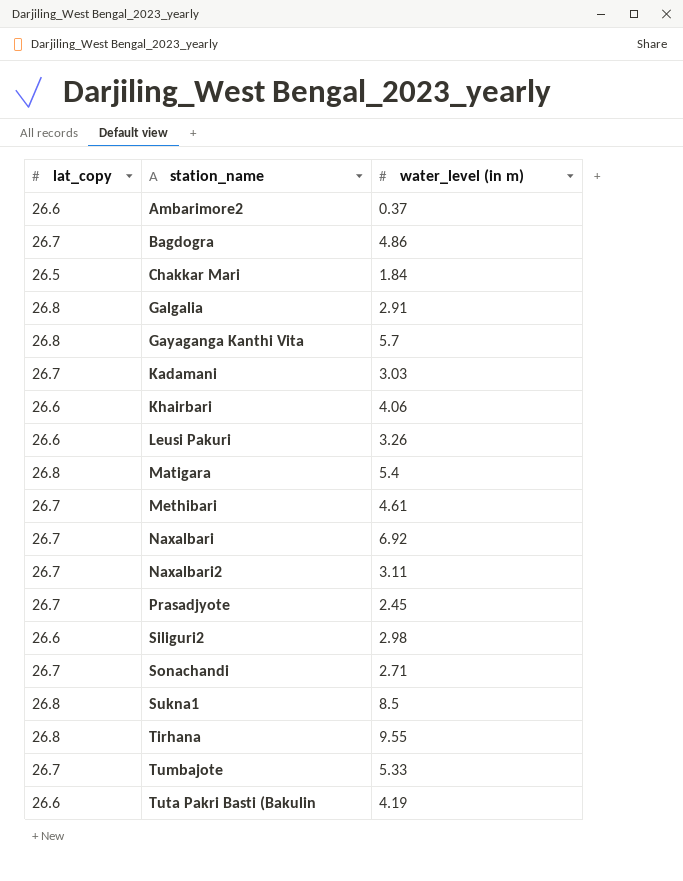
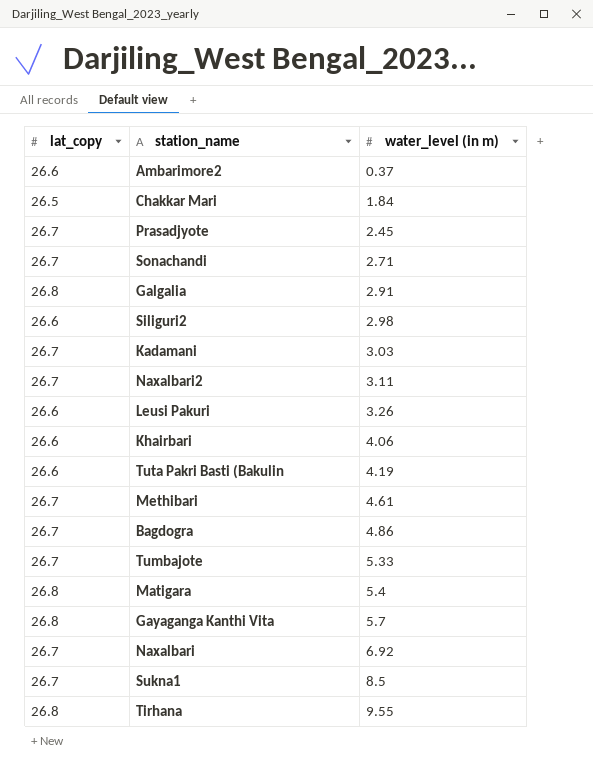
row order: station_name ascending -> water_level (in m) ascending
Sukna1 | lat_copy: 26.8 -> 26.7

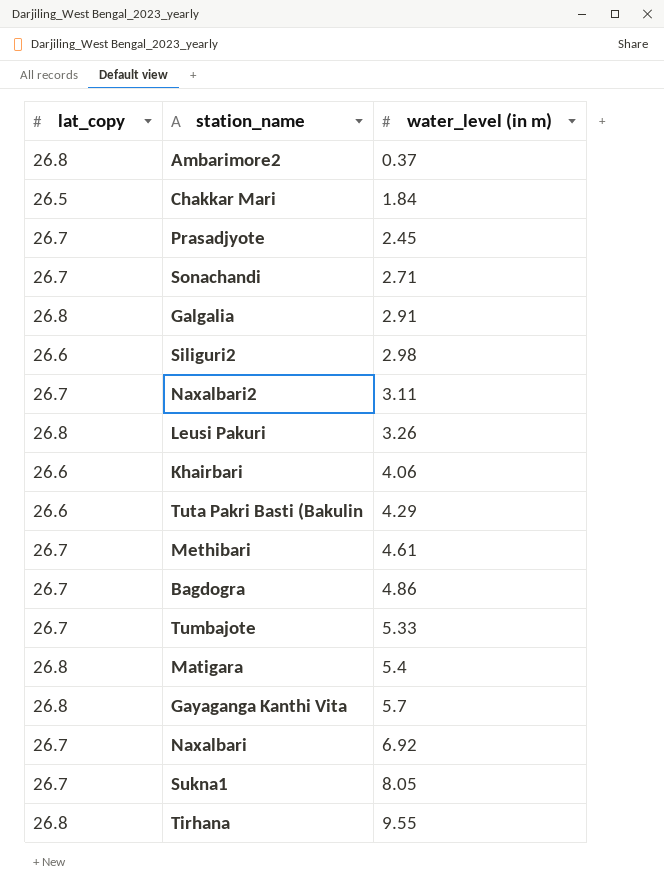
row Kadamani: 26.7 | 3.03 -> none
Ambarimore2 | lat_copy: 26.6 -> 26.8
Leusi Pakuri | lat_copy: 26.6 -> 26.8
Tuta Pakri Basti (Bakulin | water_level (in m): 4.19 -> 4.29
Sukna1 | water_level (in m): 8.5 -> 8.05

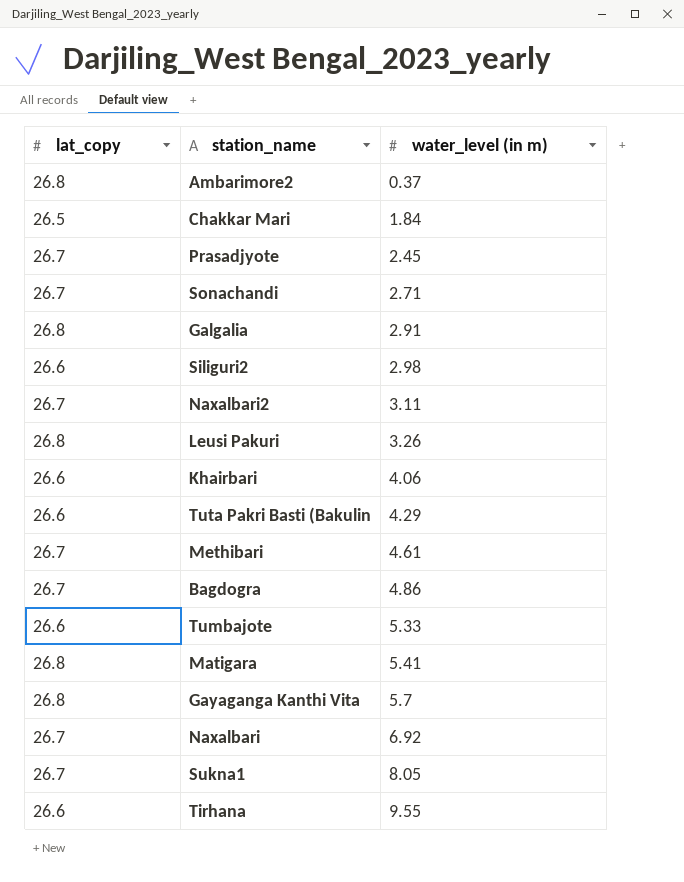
Tumbajote | lat_copy: 26.7 -> 26.6
Matigara | water_level (in m): 5.4 -> 5.41
Tirhana | lat_copy: 26.8 -> 26.6

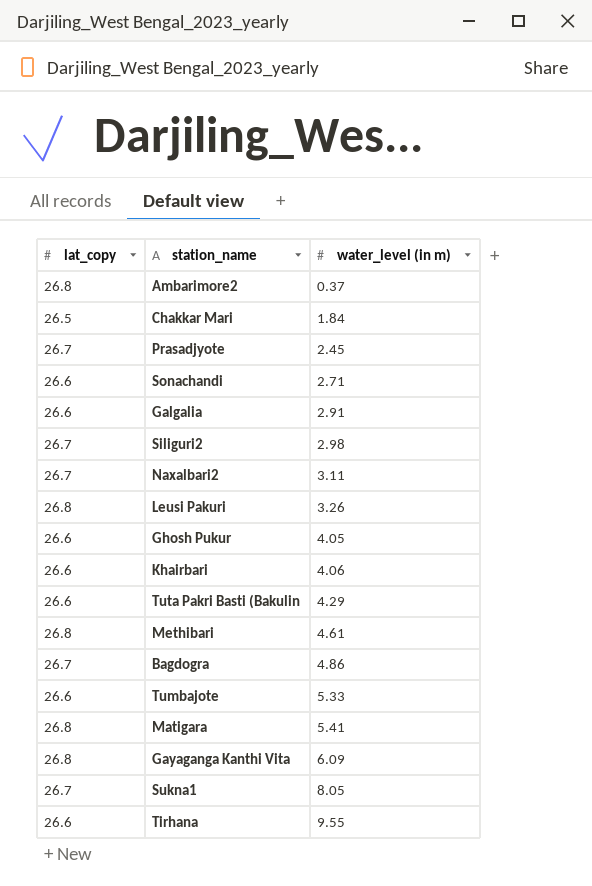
row Naxalbari: 26.7 | 6.92 -> none
Sonachandi | lat_copy: 26.7 -> 26.6
Galgalia | lat_copy: 26.8 -> 26.6
Siliguri2 | lat_copy: 26.6 -> 26.7
row Ghosh Pukur: none -> 26.6 | 4.05
Methibari | lat_copy: 26.7 -> 26.8
Gayaganga Kanthi Vita | water_level (in m): 5.7 -> 6.09

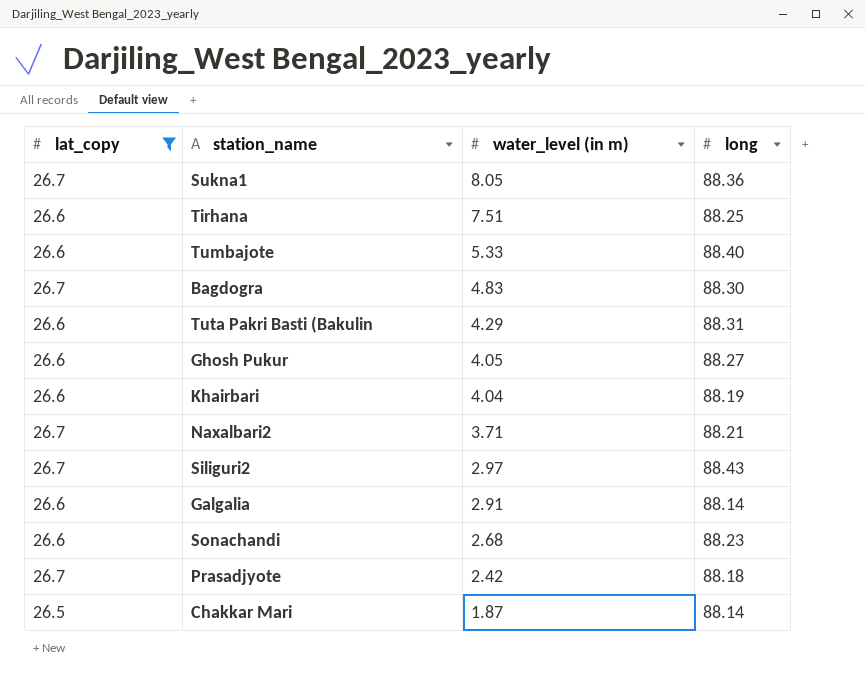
filter: none -> lat_copy != 26.8
row order: water_level (in m) ascending -> water_level (in m) descending
column long | position: none -> 4
Tirhana | water_level (in m): 9.55 -> 7.51
Bagdogra | water_level (in m): 4.86 -> 4.83
Khairbari | water_level (in m): 4.06 -> 4.04
Naxalbari2 | water_level (in m): 3.11 -> 3.71
Siliguri2 | water_level (in m): 2.98 -> 2.97
Sonachandi | water_level (in m): 2.71 -> 2.68
Prasadjyote | water_level (in m): 2.45 -> 2.42
Chakkar Mari | water_level (in m): 1.84 -> 1.87

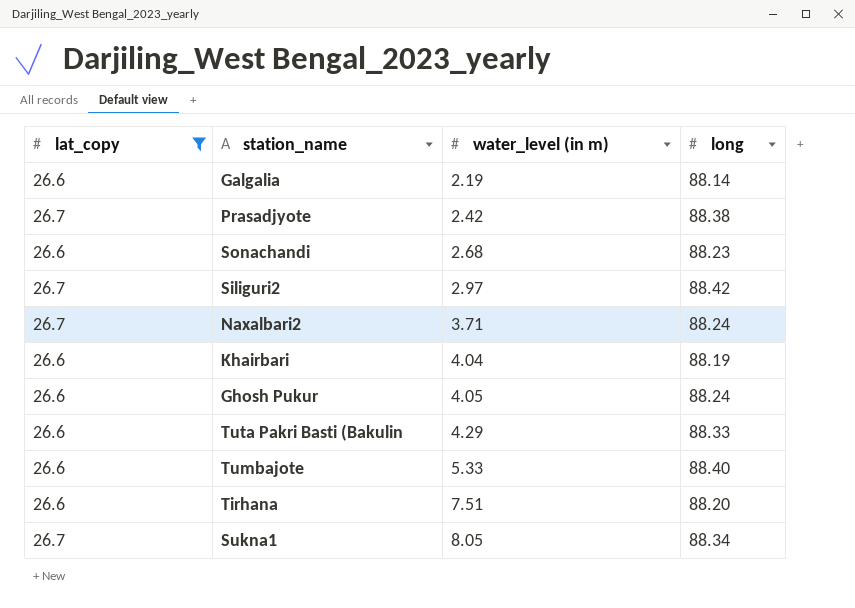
row order: water_level (in m) descending -> water_level (in m) ascending
row Bagdogra: 26.7 | 4.83 | 88.30 -> none
row Chakkar Mari: 26.5 | 1.87 | 88.14 -> none
Galgalia | water_level (in m): 2.91 -> 2.19
Prasadjyote | long: 88.18 -> 88.38
Siliguri2 | long: 88.43 -> 88.42
Naxalbari2 | long: 88.21 -> 88.24
Ghosh Pukur | long: 88.27 -> 88.24
Tuta Pakri Basti (Bakulin | long: 88.31 -> 88.33
Tirhana | long: 88.25 -> 88.20
Sukna1 | long: 88.36 -> 88.34

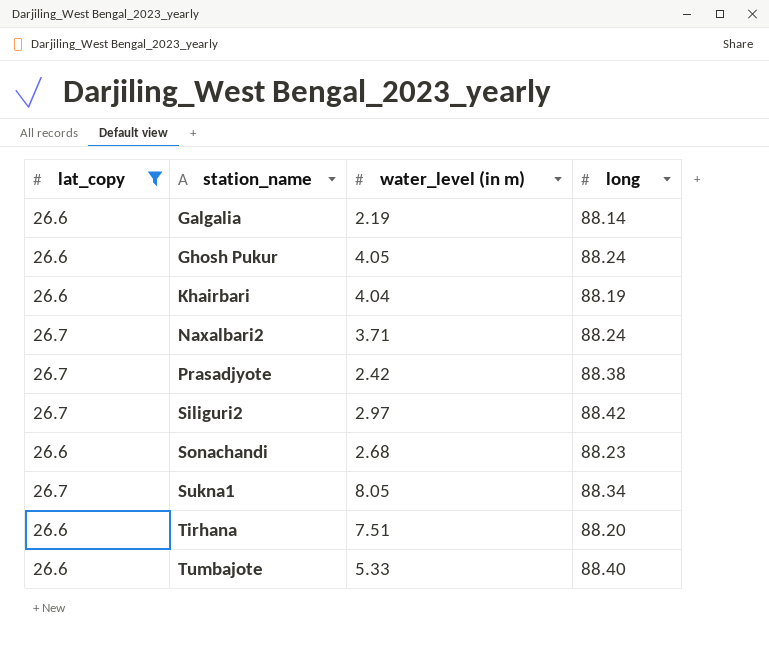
row order: water_level (in m) ascending -> station_name ascending
row Tuta Pakri Basti (Bakulin: 26.6 | 4.29 | 88.33 -> none

